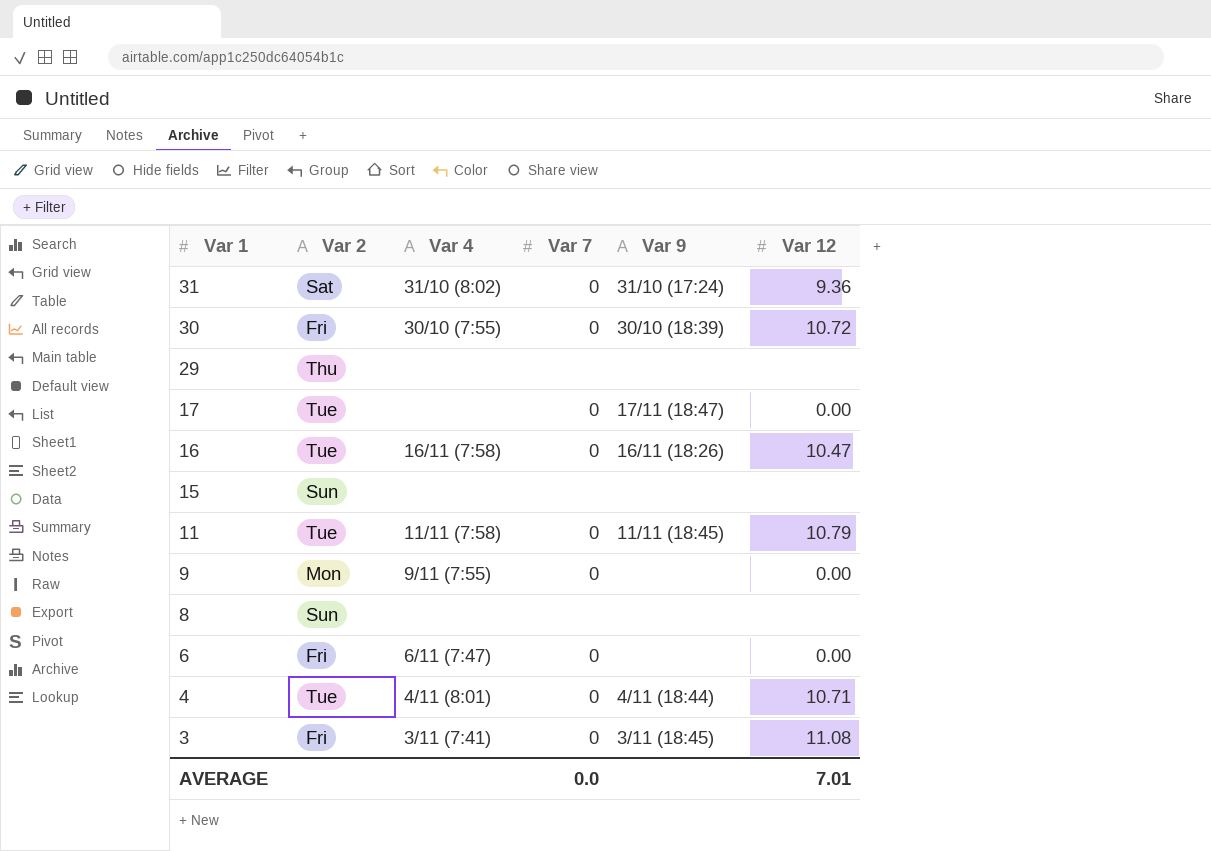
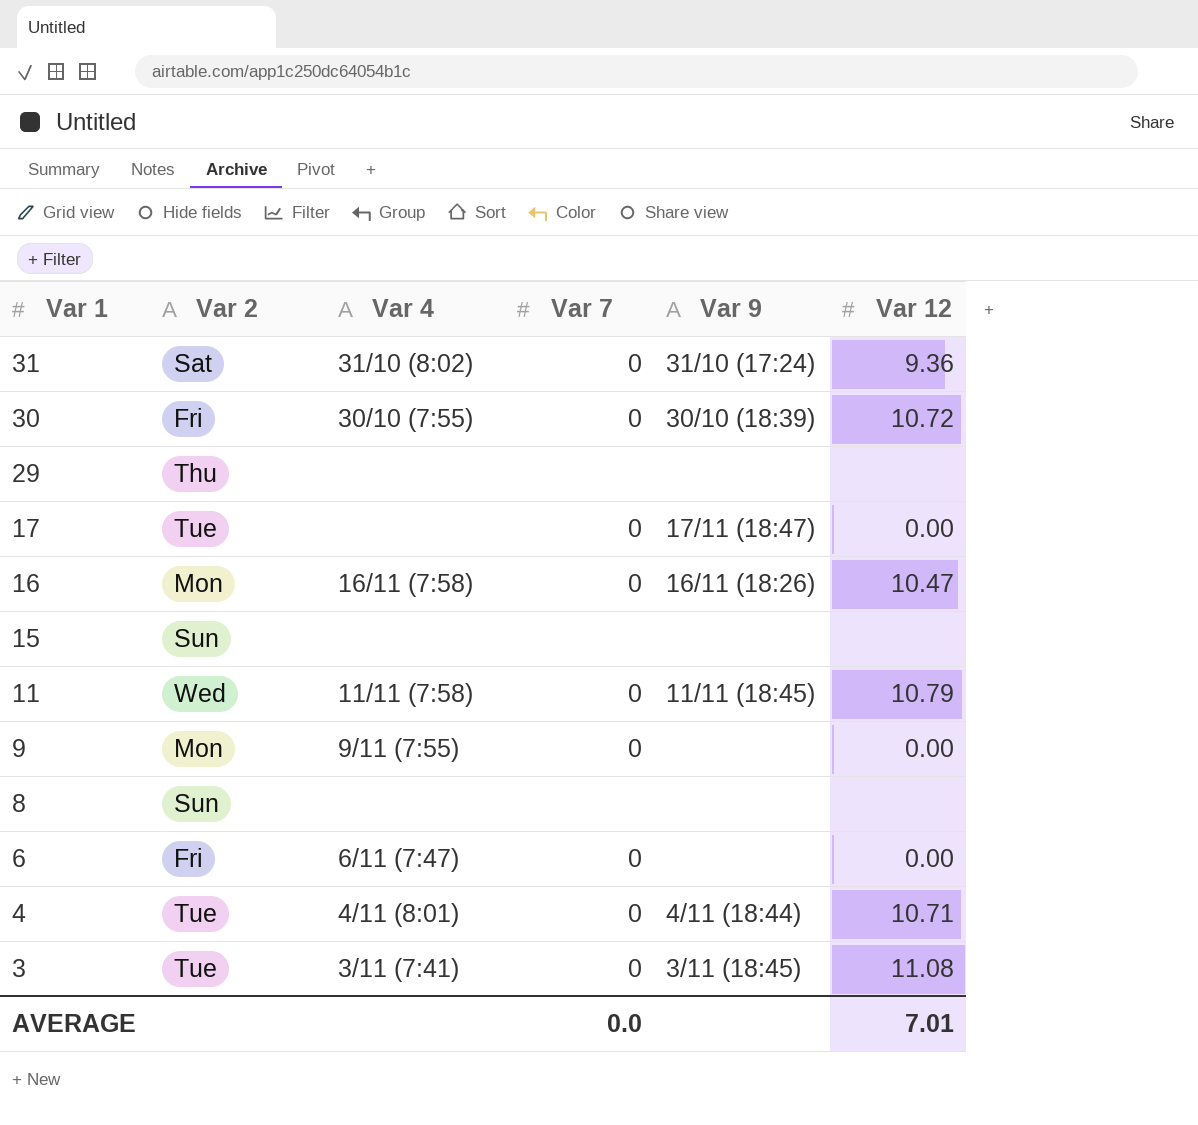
16 | Var 2: Tue -> Mon
11 | Var 2: Tue -> Wed
3 | Var 2: Fri -> Tue

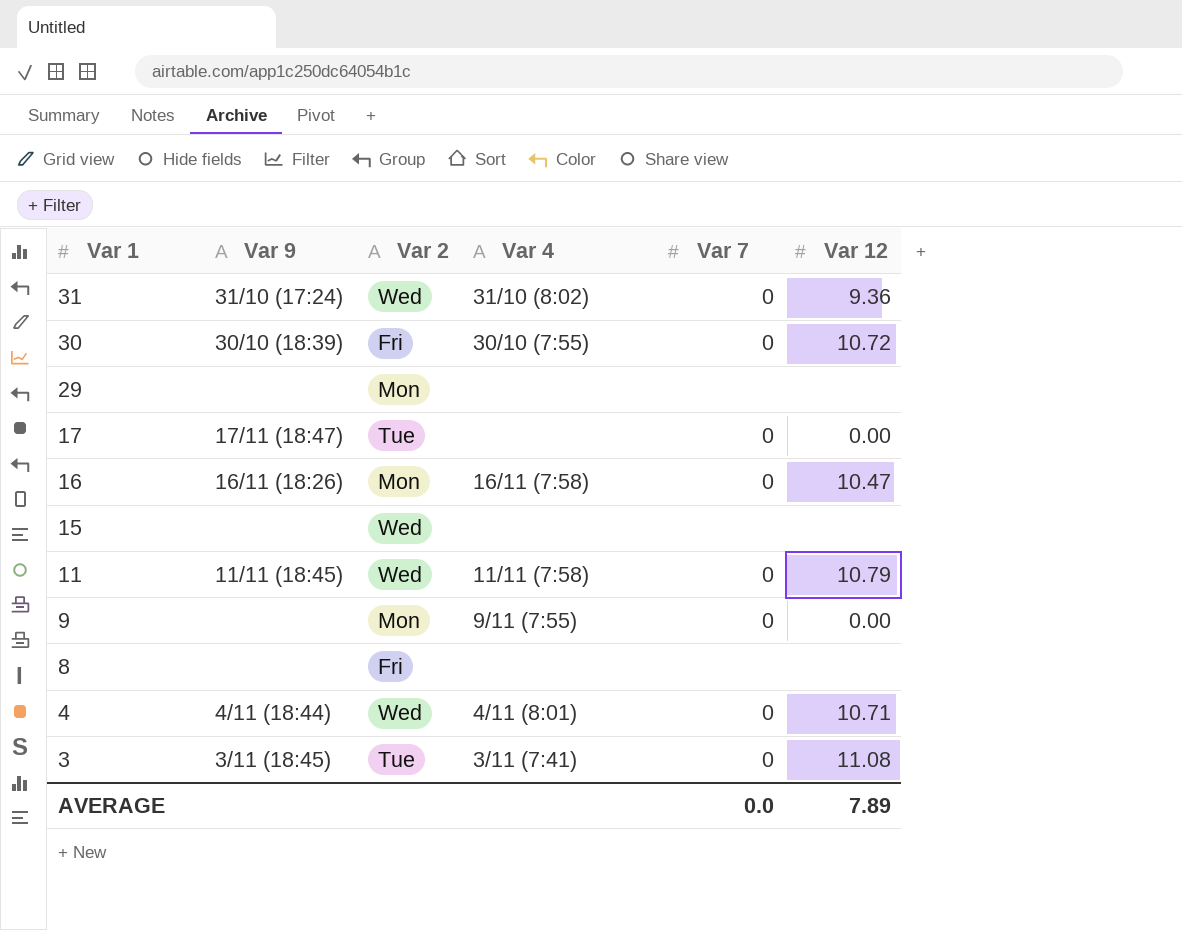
column Var 9 | position: 5 -> 2
row 6: Fri | 6/11 (7:47) | 0 | none | 0.00 -> none
31 | Var 2: Sat -> Wed
29 | Var 2: Thu -> Mon
15 | Var 2: Sun -> Wed
8 | Var 2: Sun -> Fri
4 | Var 2: Tue -> Wed
AVERAGE | Var 12: 7.01 -> 7.89

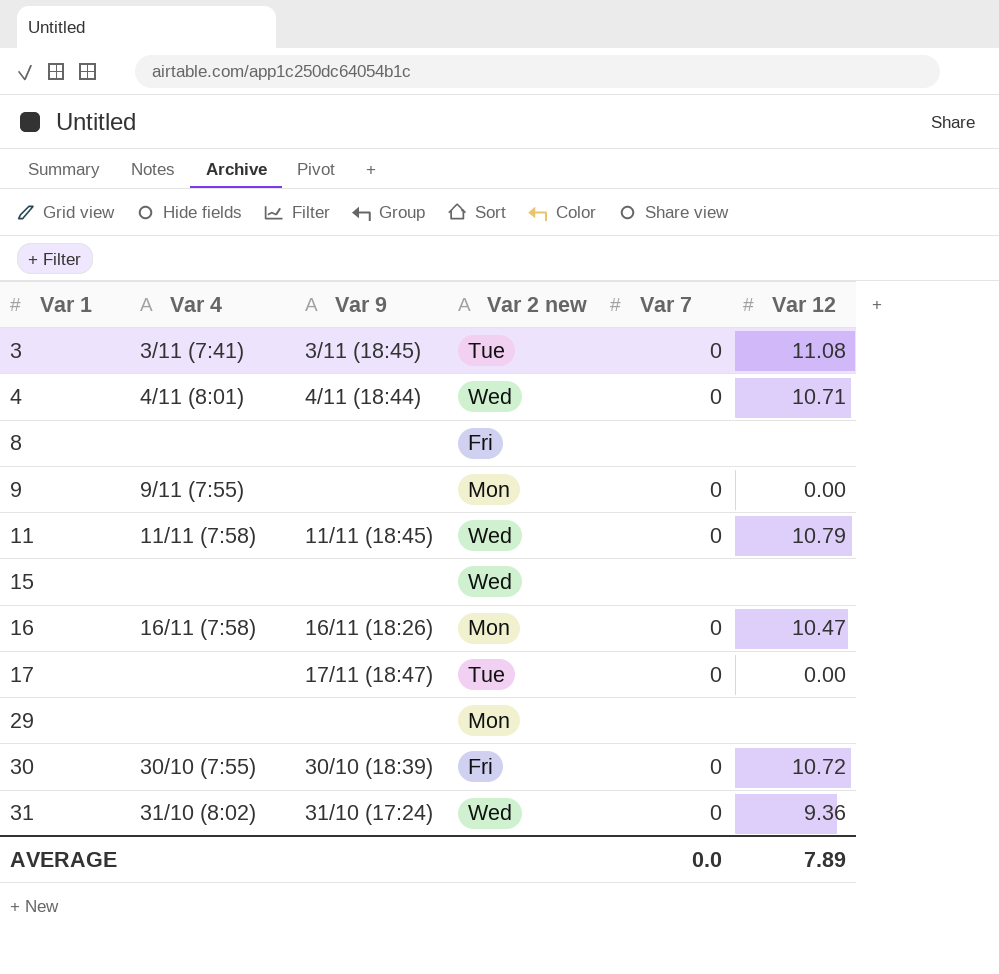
row order: Var 1 descending -> Var 1 ascending
column Var 4 | position: 4 -> 2
column name: Var 2 -> Var 2 new

